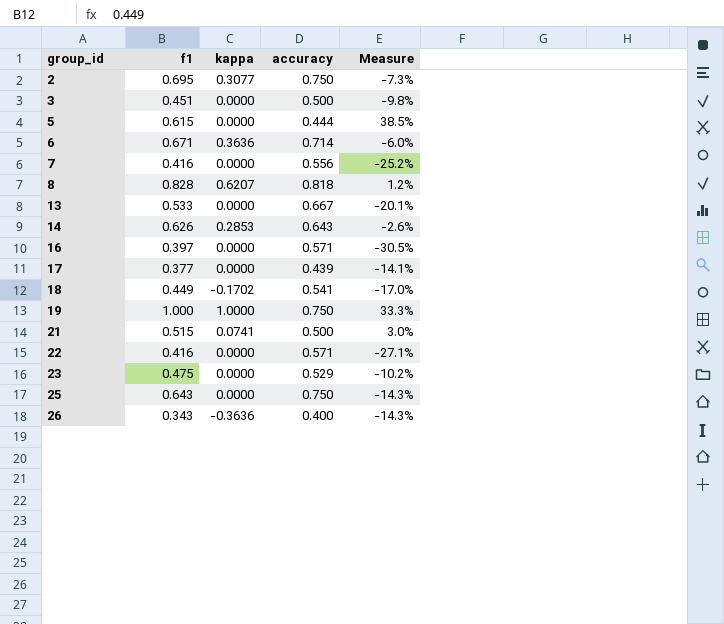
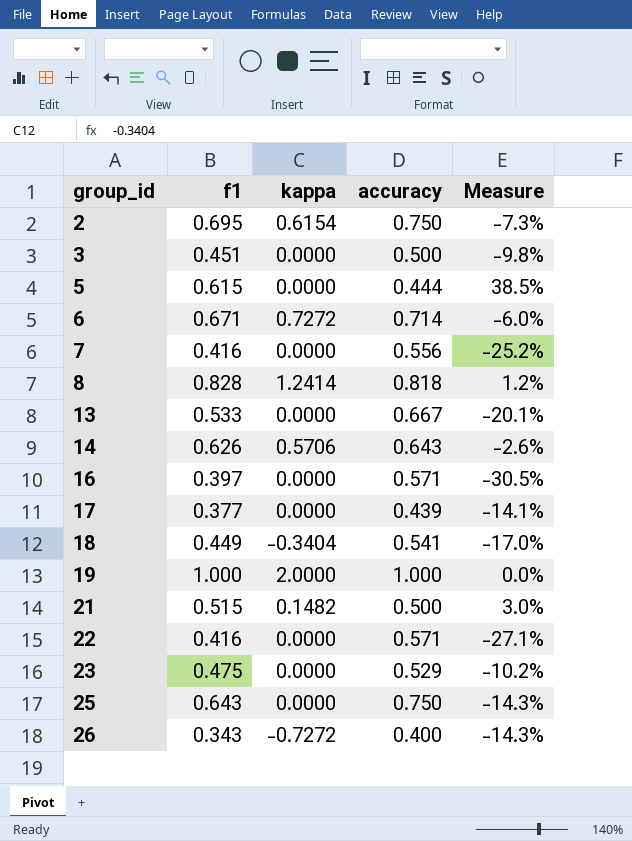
2 | kappa: 0.3077 -> 0.6154
6 | kappa: 0.3636 -> 0.7272
8 | kappa: 0.6207 -> 1.2414
14 | kappa: 0.2853 -> 0.5706
18 | kappa: -0.1702 -> -0.3404
19 | kappa: 1.0000 -> 2.0000
19 | accuracy: 0.750 -> 1.000
19 | Measure: 33.3% -> 0.0%
21 | kappa: 0.0741 -> 0.1482
26 | kappa: -0.3636 -> -0.7272

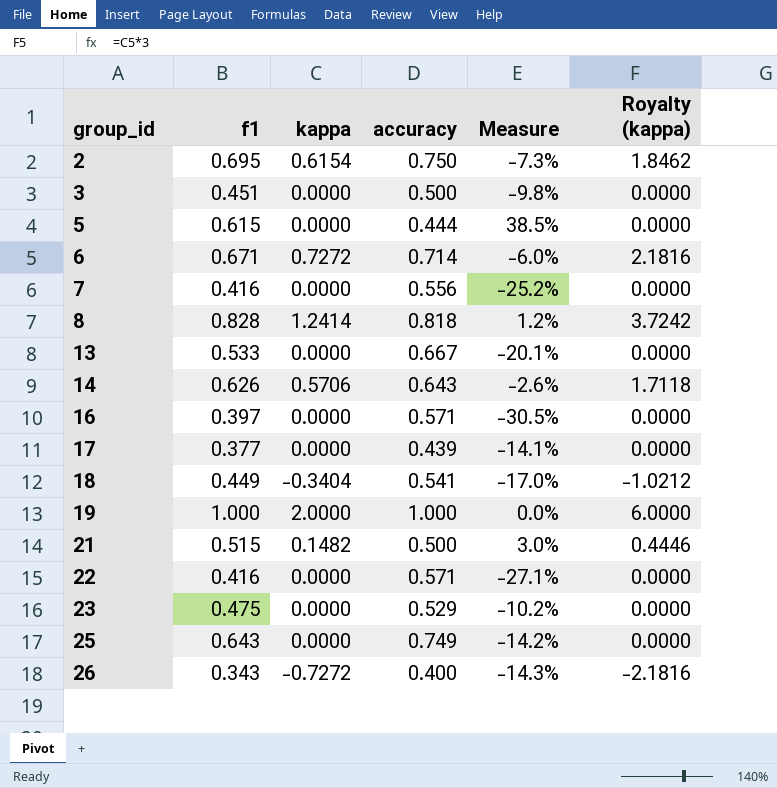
column Royalty (kappa) | formula: none -> [kappa] * 3
25 | accuracy: 0.750 -> 0.749
25 | Measure: -14.3% -> -14.2%

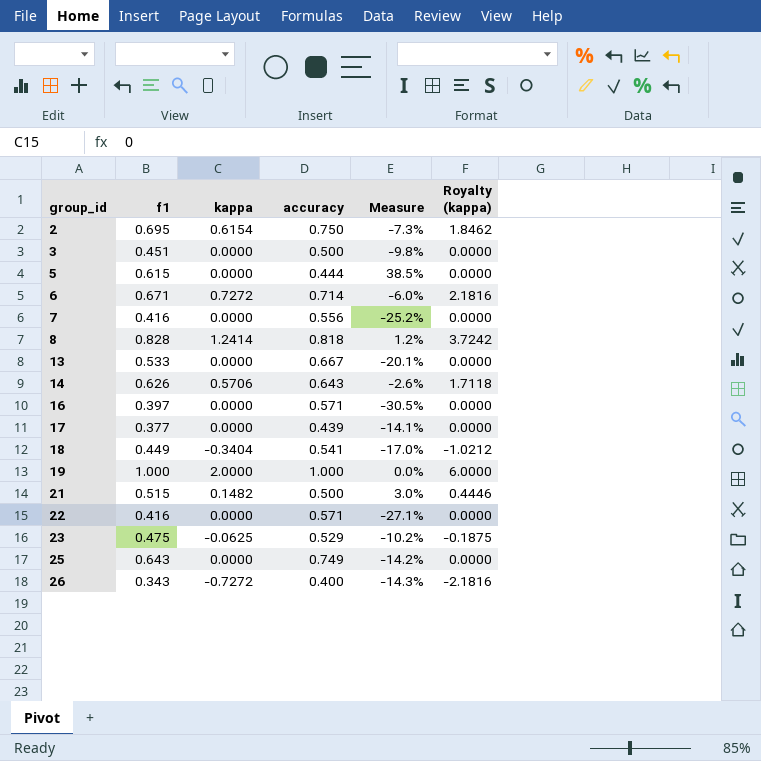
23 | kappa: 0.0000 -> -0.0625
23 | Royalty (kappa): 0.0000 -> -0.1875

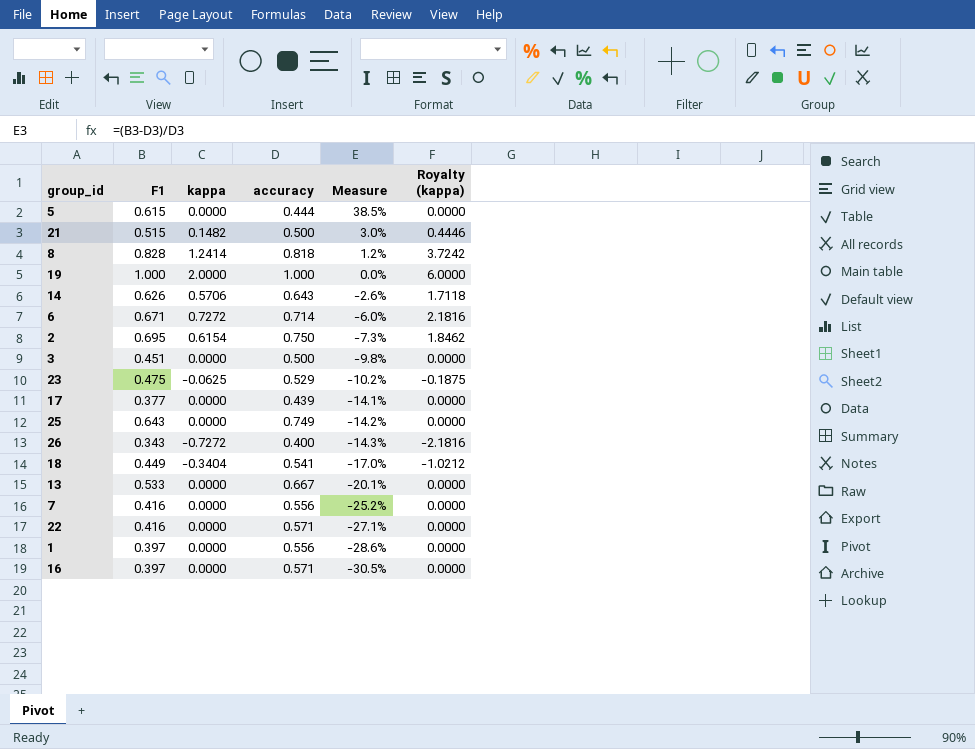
row order: group_id ascending -> Measure descending
column name: f1 -> F1
row 1: none -> 0.397 | 0.0000 | 0.556 | -28.6% | 0.0000

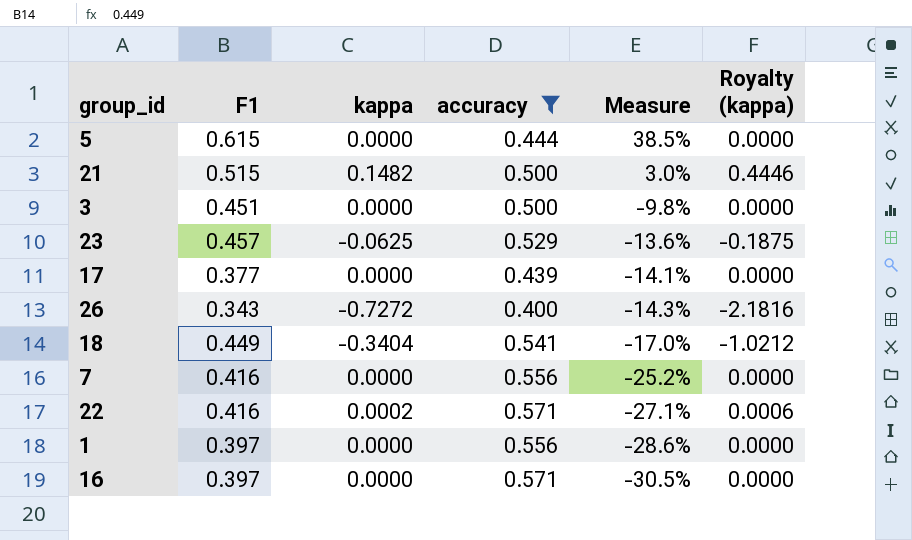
filter: none -> accuracy <= 0.571
23 | F1: 0.475 -> 0.457
23 | Measure: -10.2% -> -13.6%
22 | kappa: 0.0000 -> 0.0002
22 | Royalty (kappa): 0.0000 -> 0.0006

